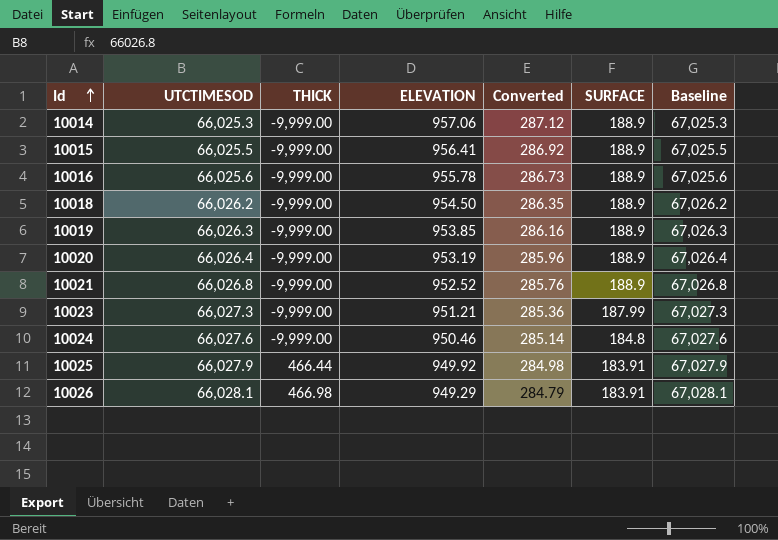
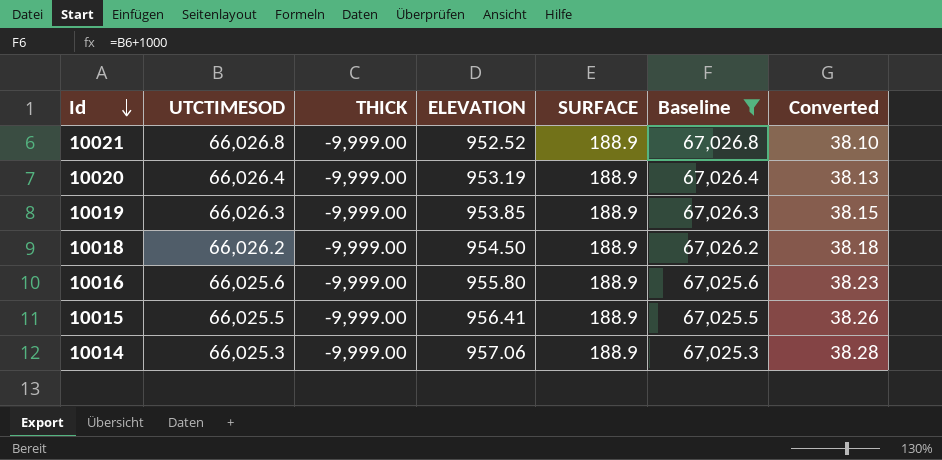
filter: none -> Baseline <= 67,026.8
row order: Id ascending -> Id descending
column Converted | formula: [ELEVATION] * 0.3 -> [ELEVATION] * 0.04
column Converted | position: 5 -> 7
10016 | ELEVATION: 955.78 -> 955.80

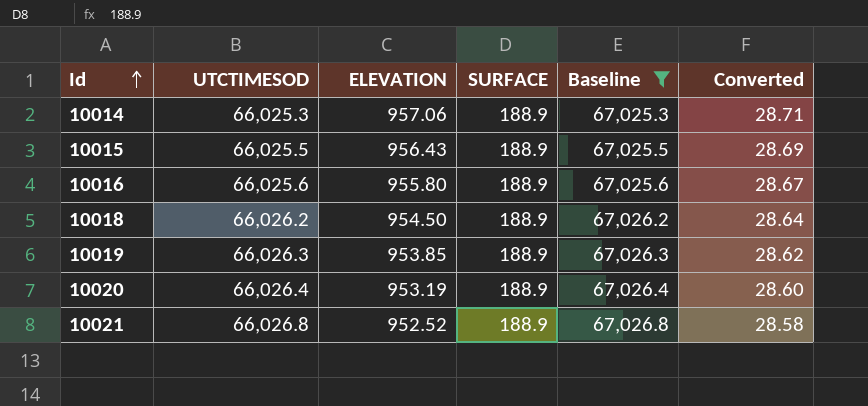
row order: Id descending -> Id ascending
column THICK | position: 3 -> none
column Converted | formula: [ELEVATION] * 0.04 -> [ELEVATION] * 0.03
10015 | ELEVATION: 956.41 -> 956.43

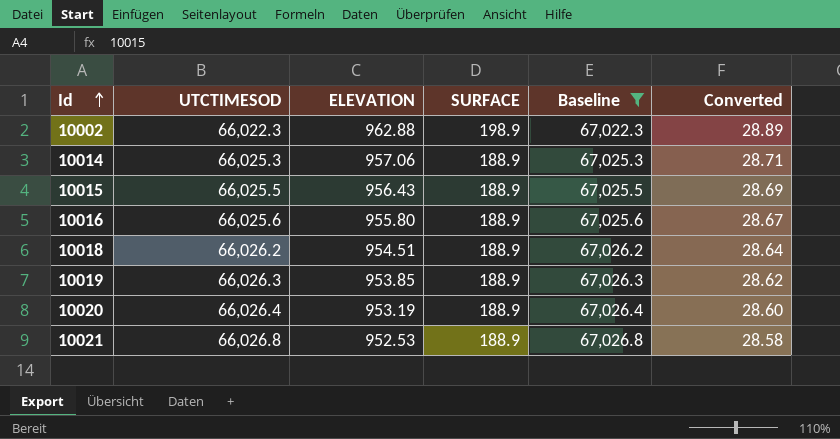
row 10002: none -> 66,022.3 | 962.88 | 198.9 | 67,022.3 | 28.89
10018 | ELEVATION: 954.50 -> 954.51
10021 | ELEVATION: 952.52 -> 952.53

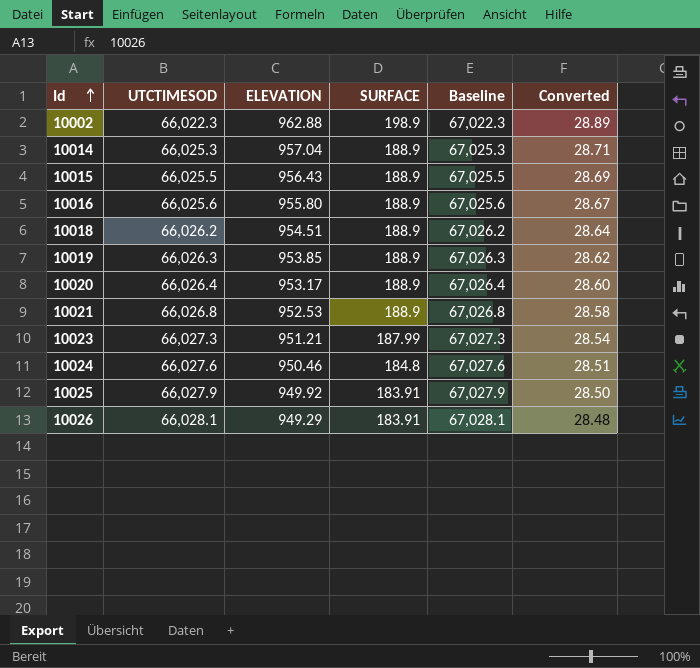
filter: Baseline <= 67,026.8 -> none
10014 | ELEVATION: 957.06 -> 957.04
10020 | ELEVATION: 953.19 -> 953.17

